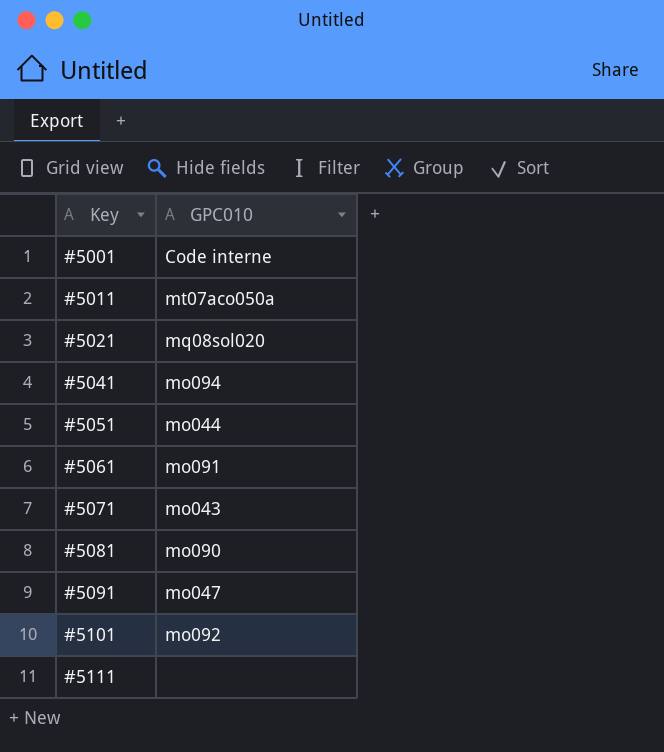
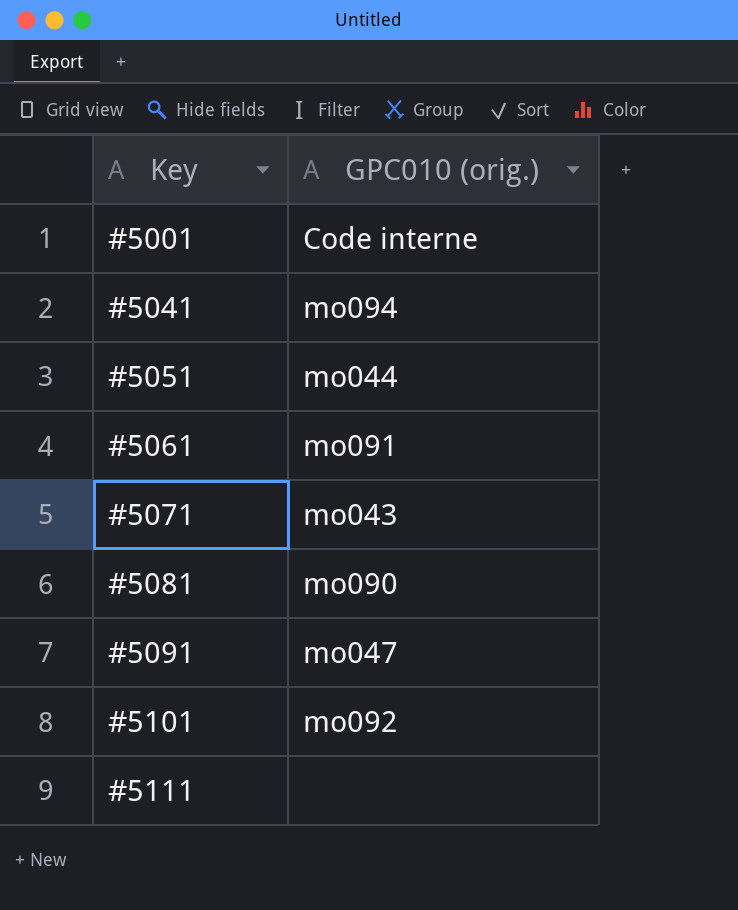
column name: GPC010 -> GPC010 (orig.)
row #5011: mt07aco050a -> none
row #5021: mq08sol020 -> none

